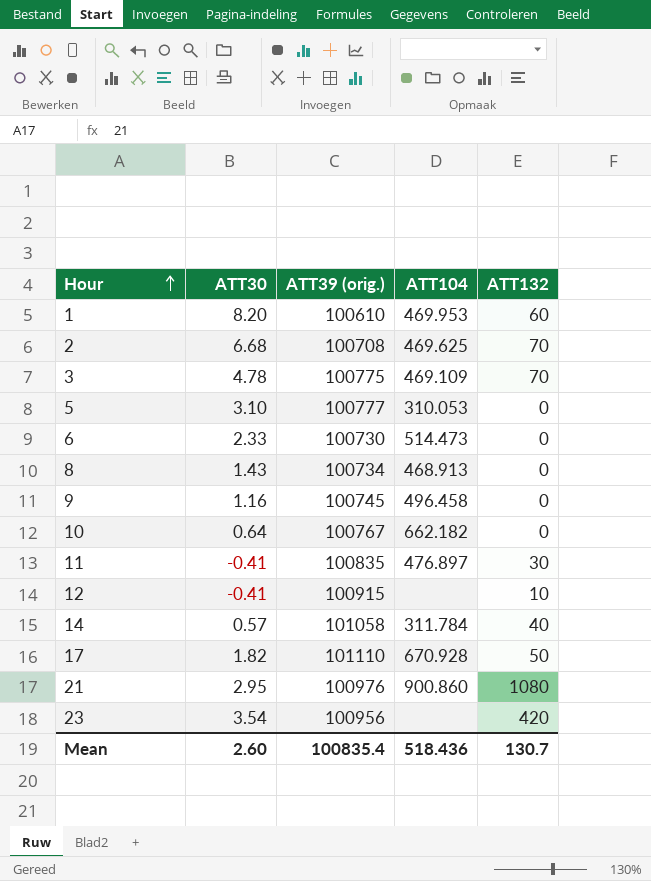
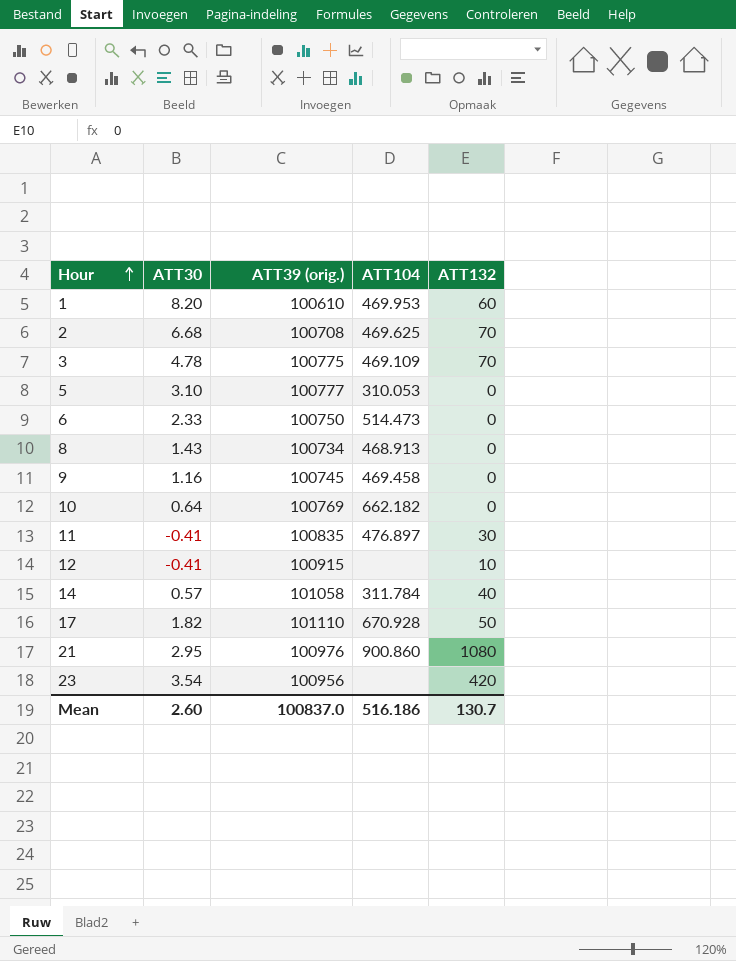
6 | ATT39 (orig.): 100730 -> 100750
9 | ATT104: 496.458 -> 469.458
10 | ATT39 (orig.): 100767 -> 100769
Mean | ATT39 (orig.): 100835.4 -> 100837.0
Mean | ATT104: 518.436 -> 516.186

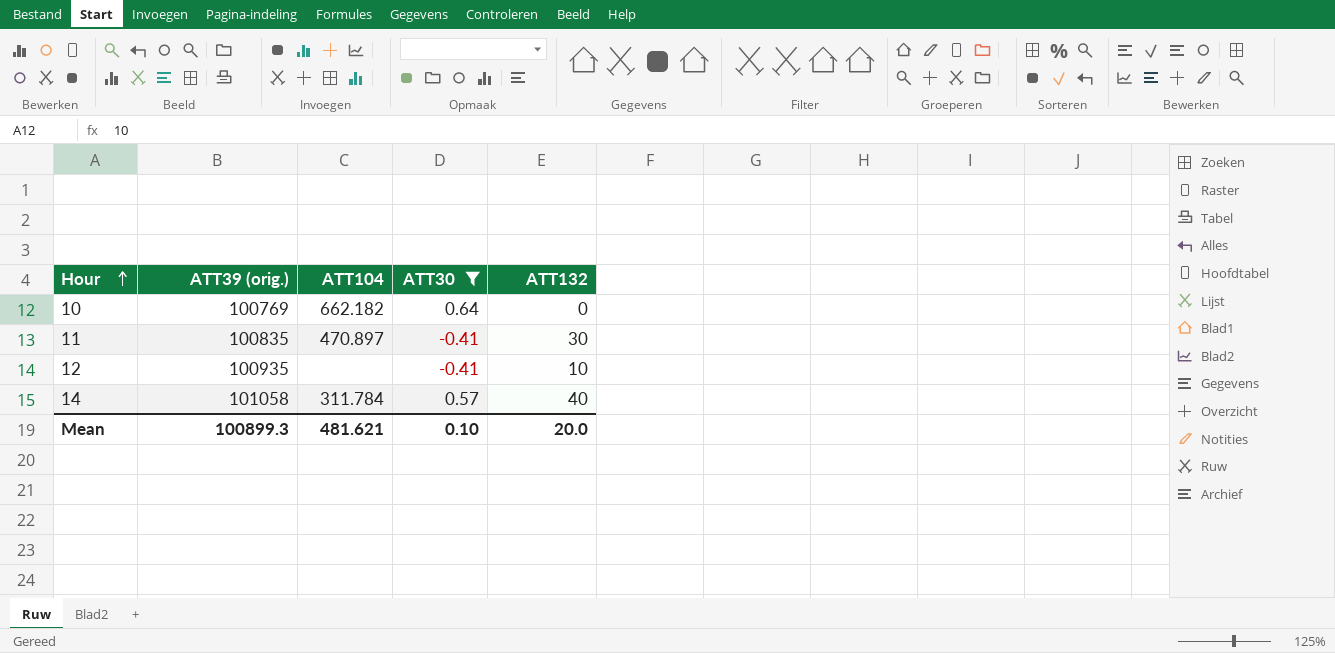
filter: none -> ATT30 <= 0.64
column ATT30 | position: 2 -> 4
11 | ATT104: 476.897 -> 470.897
12 | ATT39 (orig.): 100915 -> 100935
Mean | ATT39 (orig.): 100837.0 -> 100899.3
Mean | ATT104: 516.186 -> 481.621
Mean | ATT30: 2.60 -> 0.10
Mean | ATT132: 130.7 -> 20.0

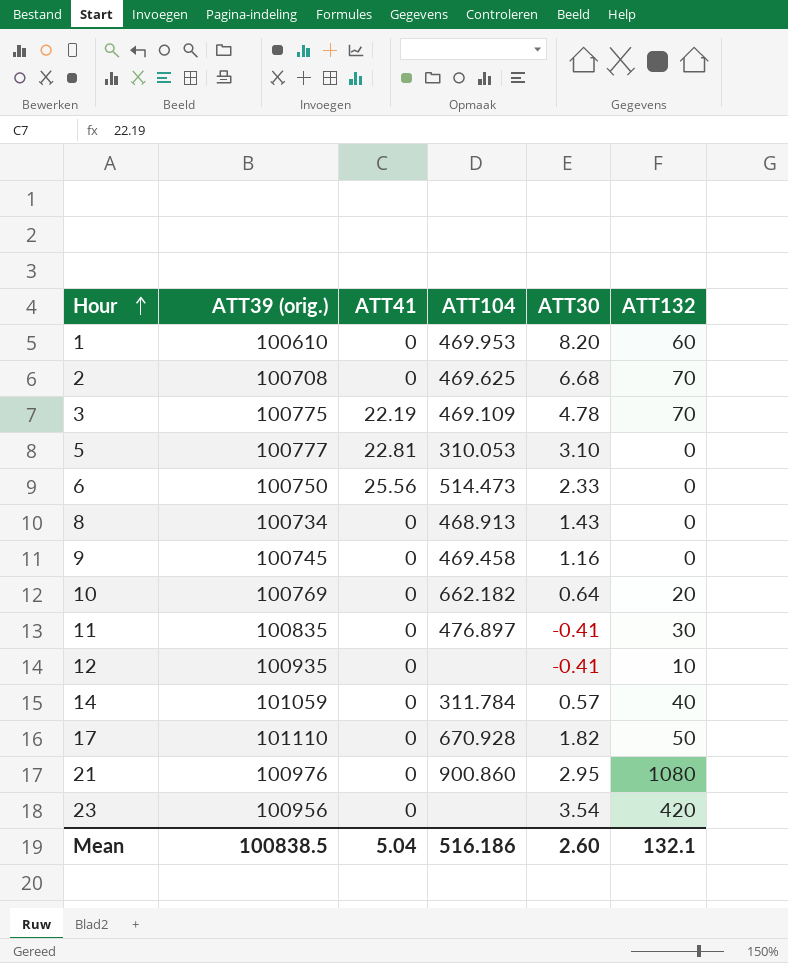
filter: ATT30 <= 0.64 -> none
column ATT41 | position: none -> 3
10 | ATT132: 0 -> 20
11 | ATT104: 470.897 -> 476.897
14 | ATT39 (orig.): 101058 -> 101059
Mean | ATT39 (orig.): 100899.3 -> 100838.5
Mean | ATT104: 481.621 -> 516.186
Mean | ATT30: 0.10 -> 2.60
Mean | ATT132: 20.0 -> 132.1

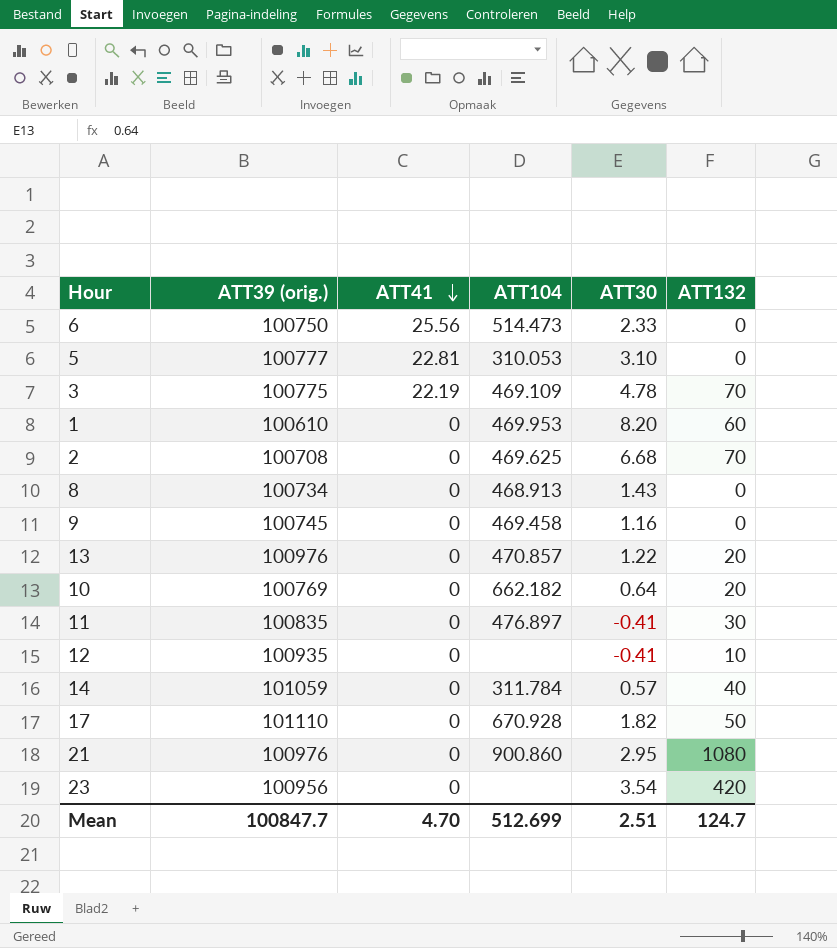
row order: Hour ascending -> ATT41 descending
row 13: none -> 100976 | 0 | 470.857 | 1.22 | 20
Mean | ATT39 (orig.): 100838.5 -> 100847.7
Mean | ATT41: 5.04 -> 4.70
Mean | ATT104: 516.186 -> 512.699
Mean | ATT30: 2.60 -> 2.51
Mean | ATT132: 132.1 -> 124.7

